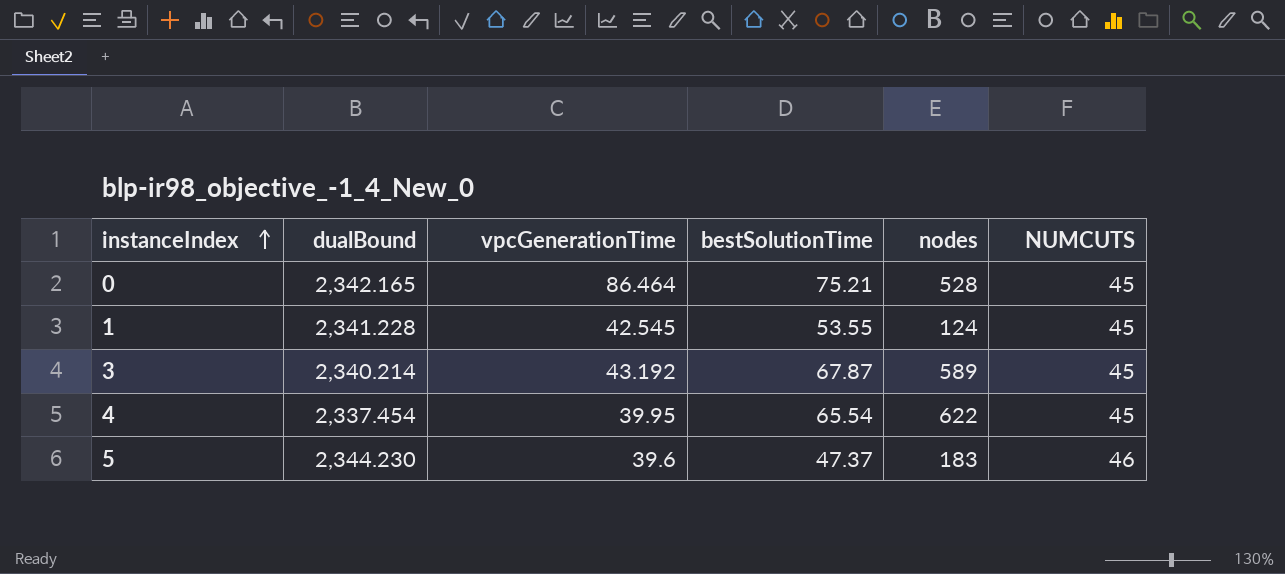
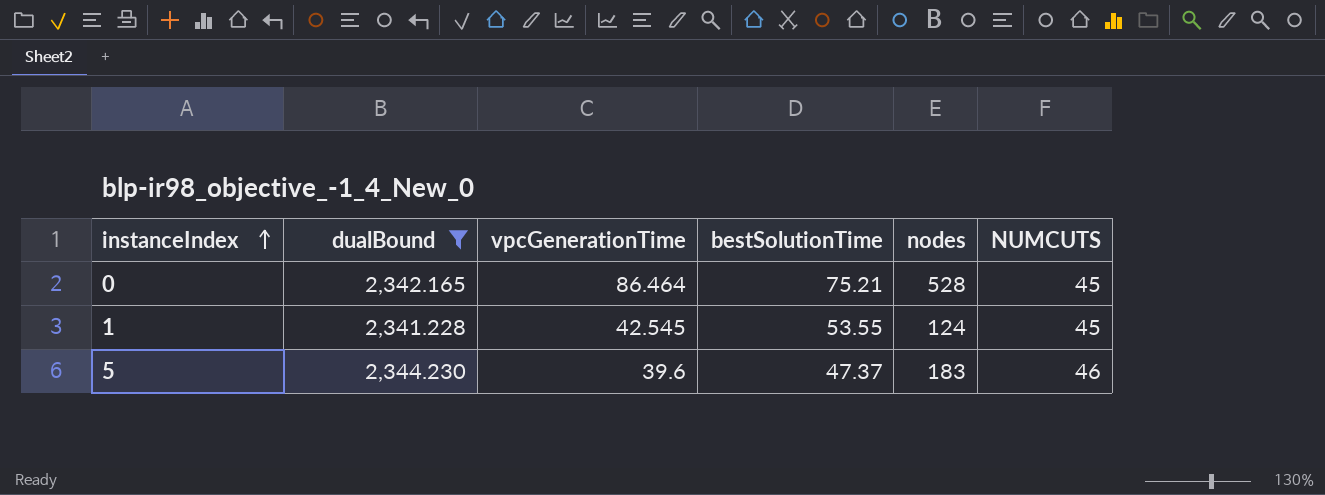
filter: none -> dualBound >= 2,341.228

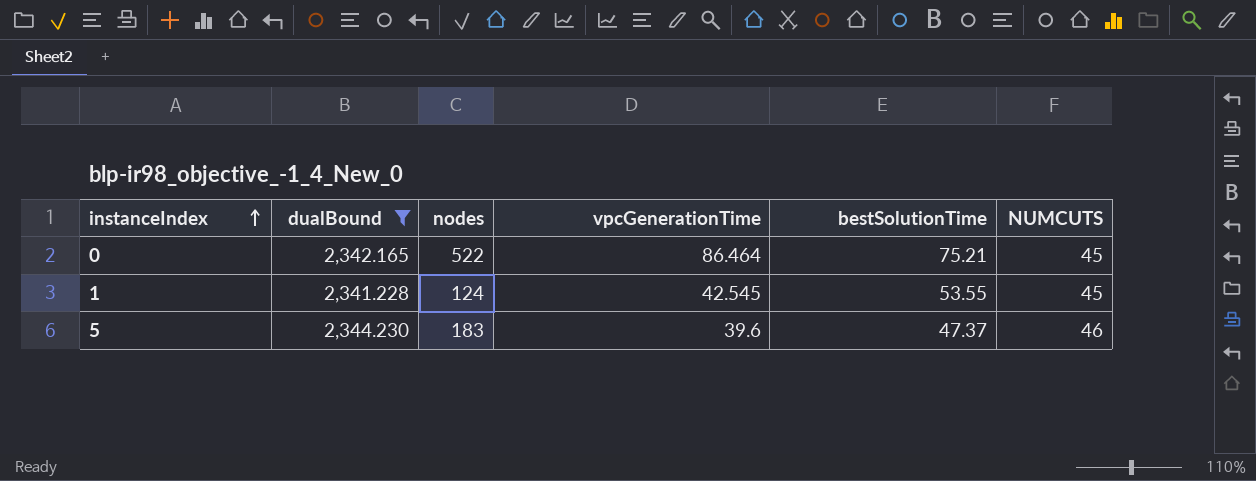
column nodes | position: 5 -> 3
0 | nodes: 528 -> 522

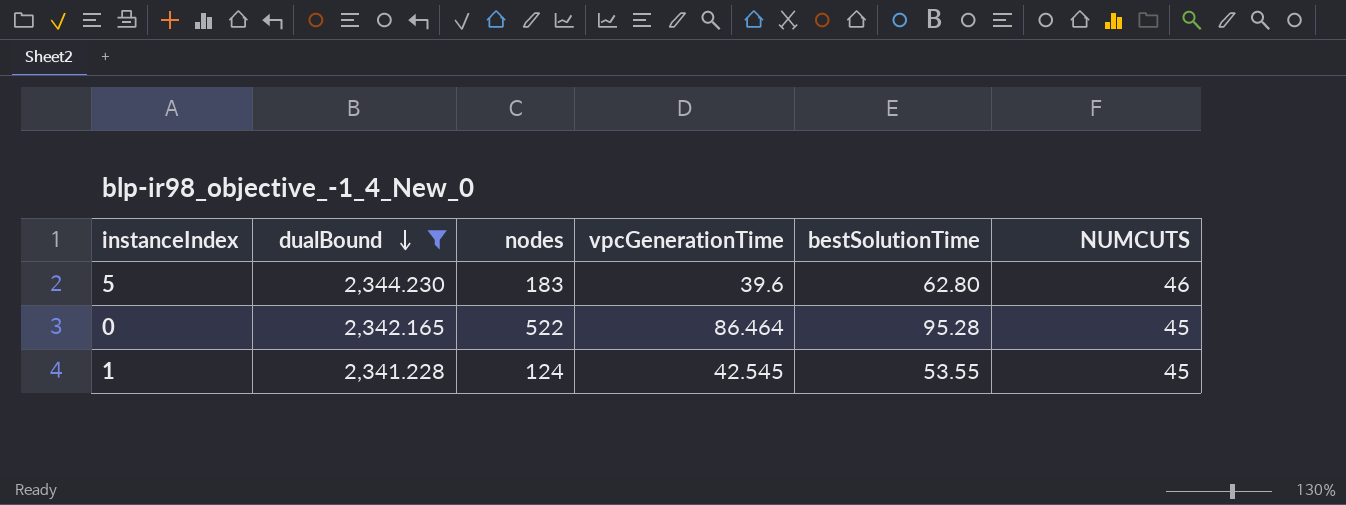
row order: instanceIndex ascending -> dualBound descending
5 | bestSolutionTime: 47.37 -> 62.80
0 | bestSolutionTime: 75.21 -> 95.28

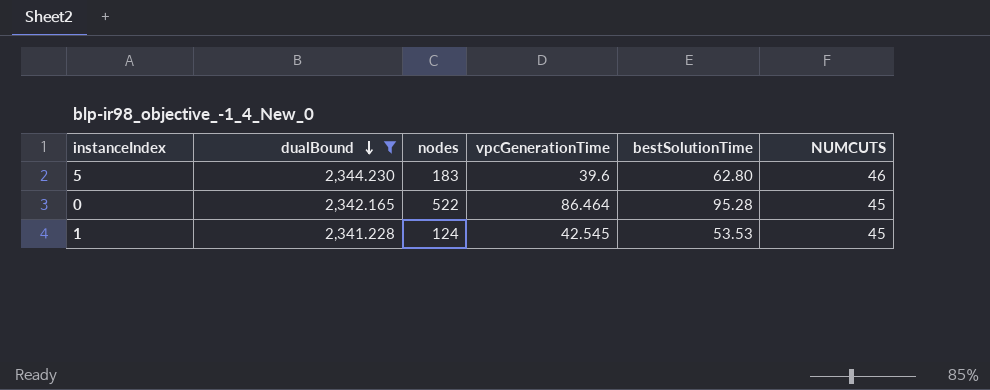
1 | bestSolutionTime: 53.55 -> 53.53

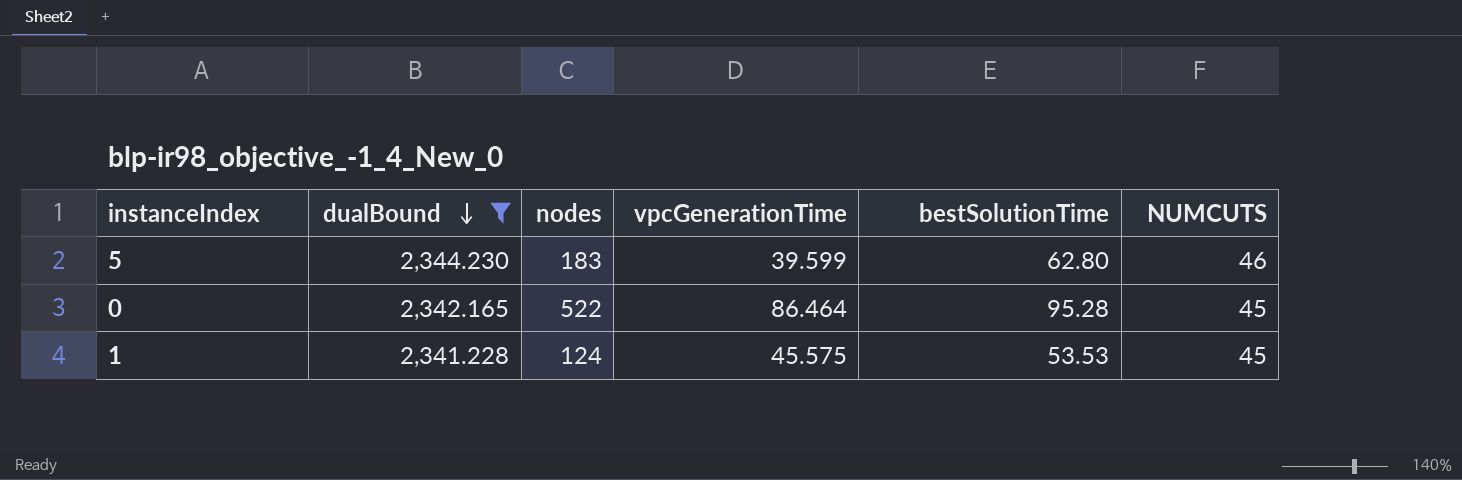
5 | vpcGenerationTime: 39.6 -> 39.599
1 | vpcGenerationTime: 42.545 -> 45.575

